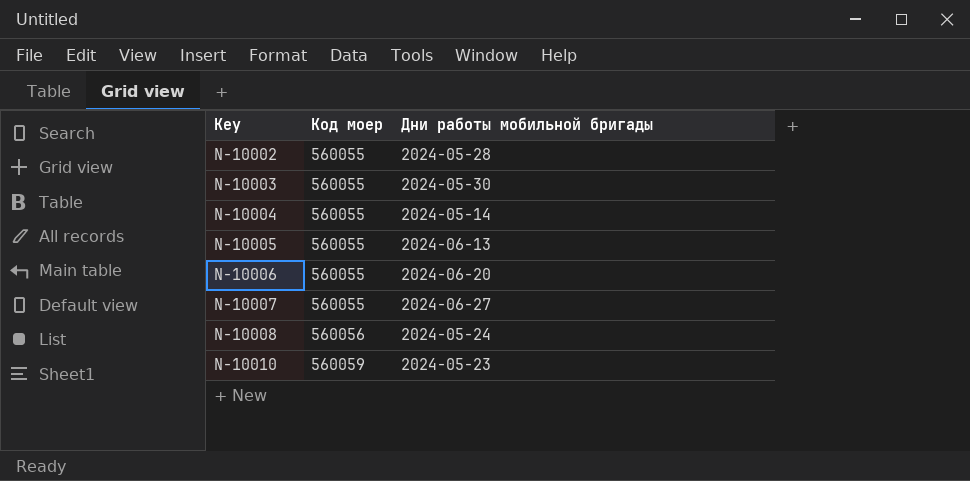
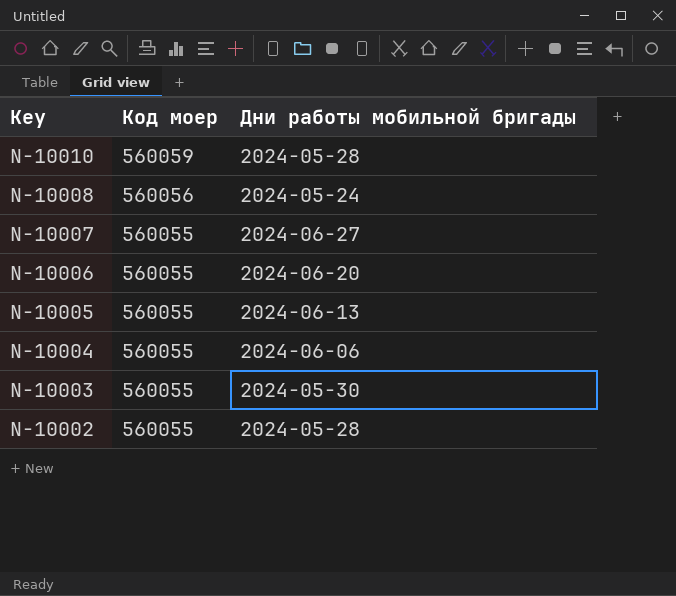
row order: Key ascending -> Key descending
N-10010 | Дни работы мобильной бригады: 2024-05-23 -> 2024-05-28
N-10004 | Дни работы мобильной бригады: 2024-05-14 -> 2024-06-06

